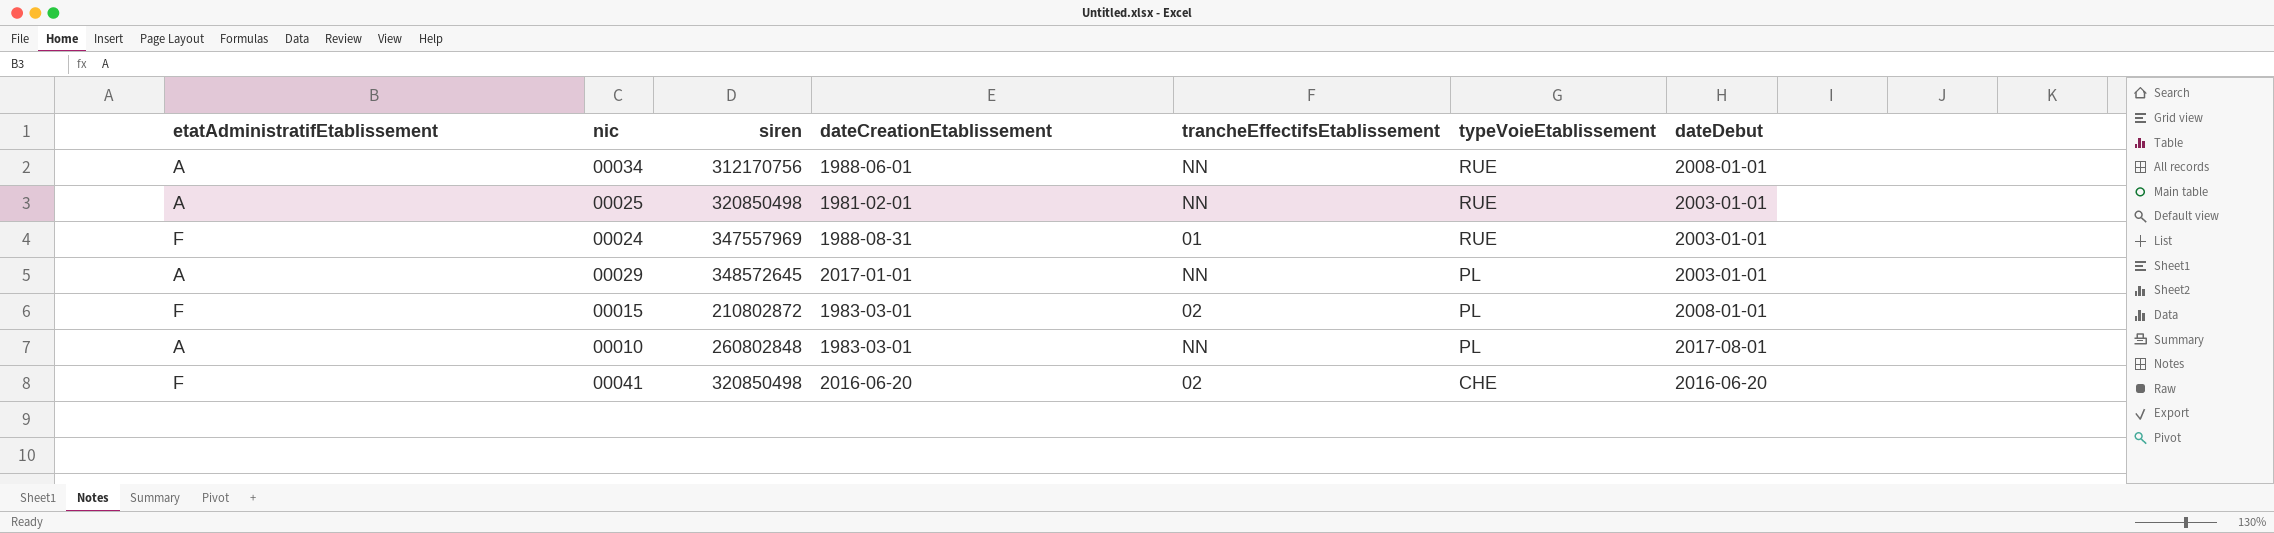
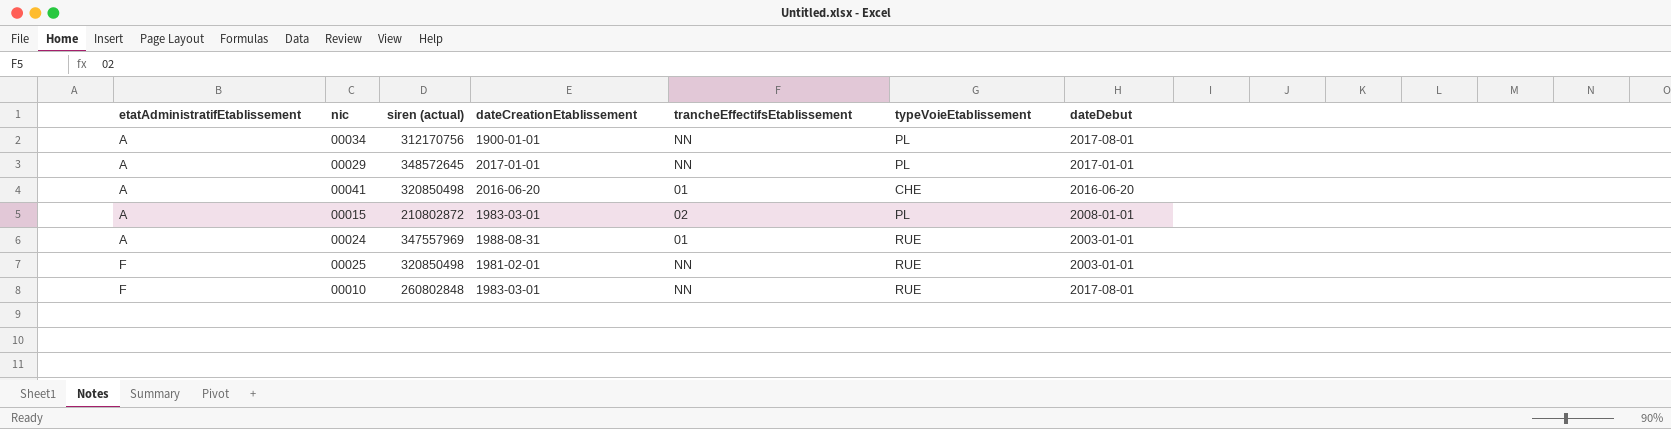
row order: typeVoieEtablissement descending -> etatAdministratifEtablissement ascending
column name: siren -> siren (actual)
00034 | dateCreationEtablissement: 1988-06-01 -> 1900-01-01
00034 | typeVoieEtablissement: RUE -> PL
00034 | dateDebut: 2008-01-01 -> 2017-08-01
00029 | dateDebut: 2003-01-01 -> 2017-01-01
00041 | etatAdministratifEtablissement: F -> A
00041 | trancheEffectifsEtablissement: 02 -> 01
00015 | etatAdministratifEtablissement: F -> A
00024 | etatAdministratifEtablissement: F -> A
00025 | etatAdministratifEtablissement: A -> F
00010 | etatAdministratifEtablissement: A -> F
00010 | typeVoieEtablissement: PL -> RUE

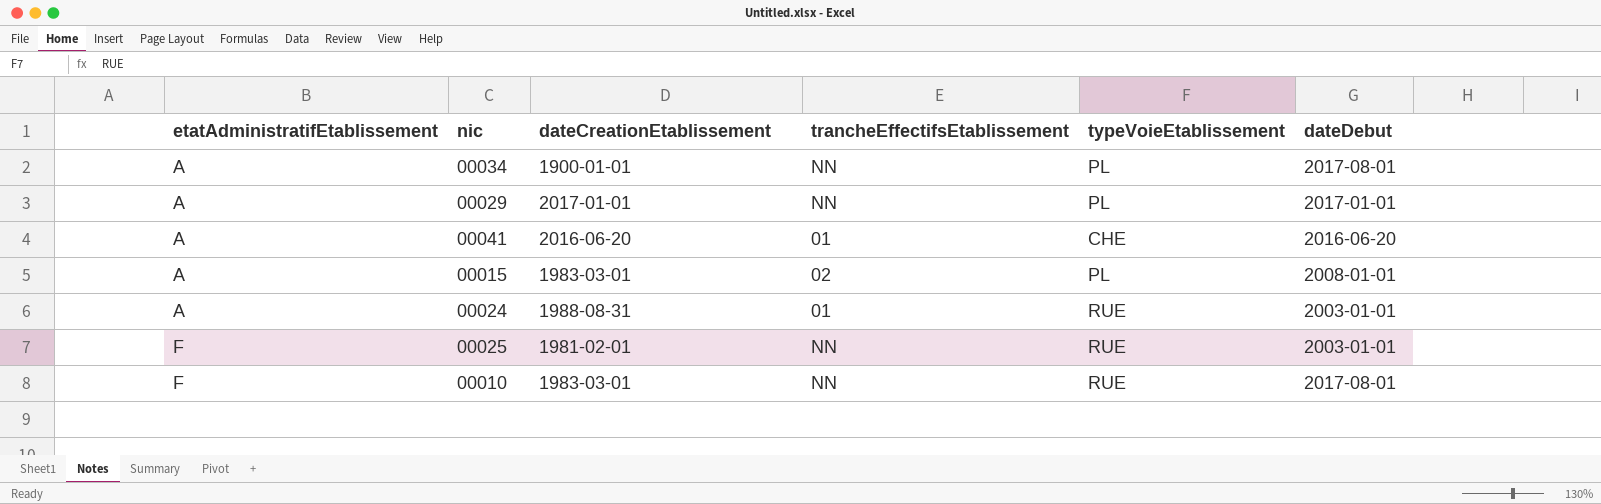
column siren (actual) | position: 3 -> none

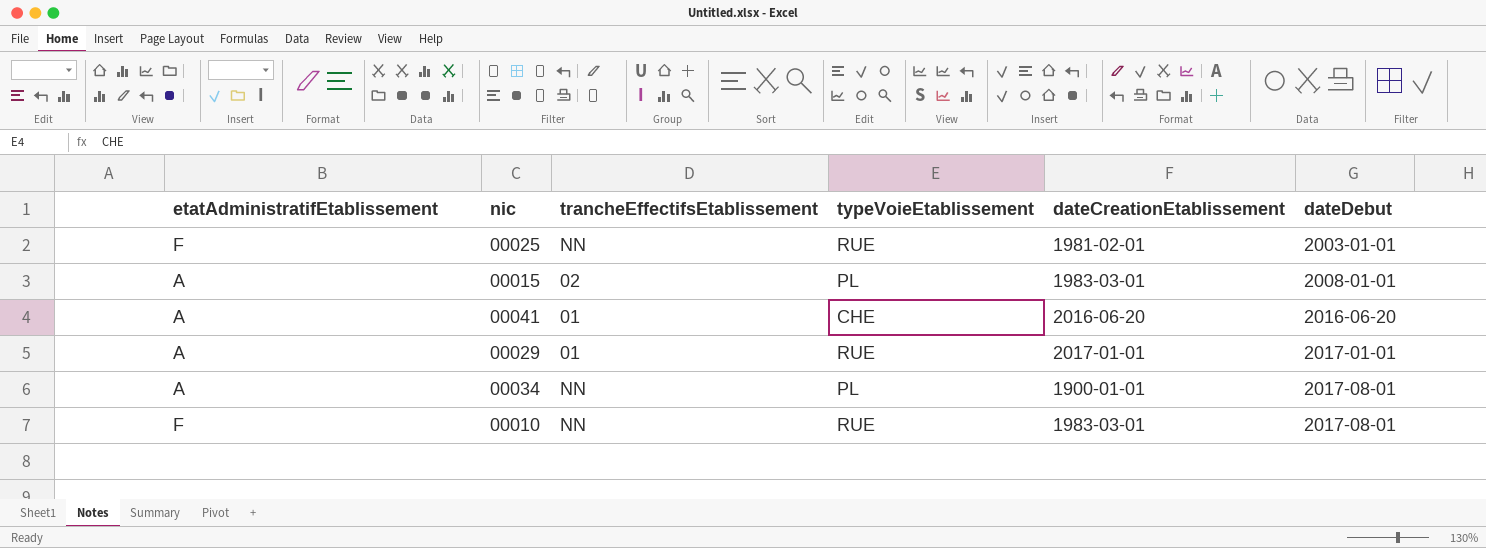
row order: etatAdministratifEtablissement ascending -> dateDebut ascending
column dateCreationEtablissement | position: 3 -> 5
row 00024: A | 1988-08-31 | 01 | RUE | 2003-01-01 -> none
00029 | trancheEffectifsEtablissement: NN -> 01
00029 | typeVoieEtablissement: PL -> RUE

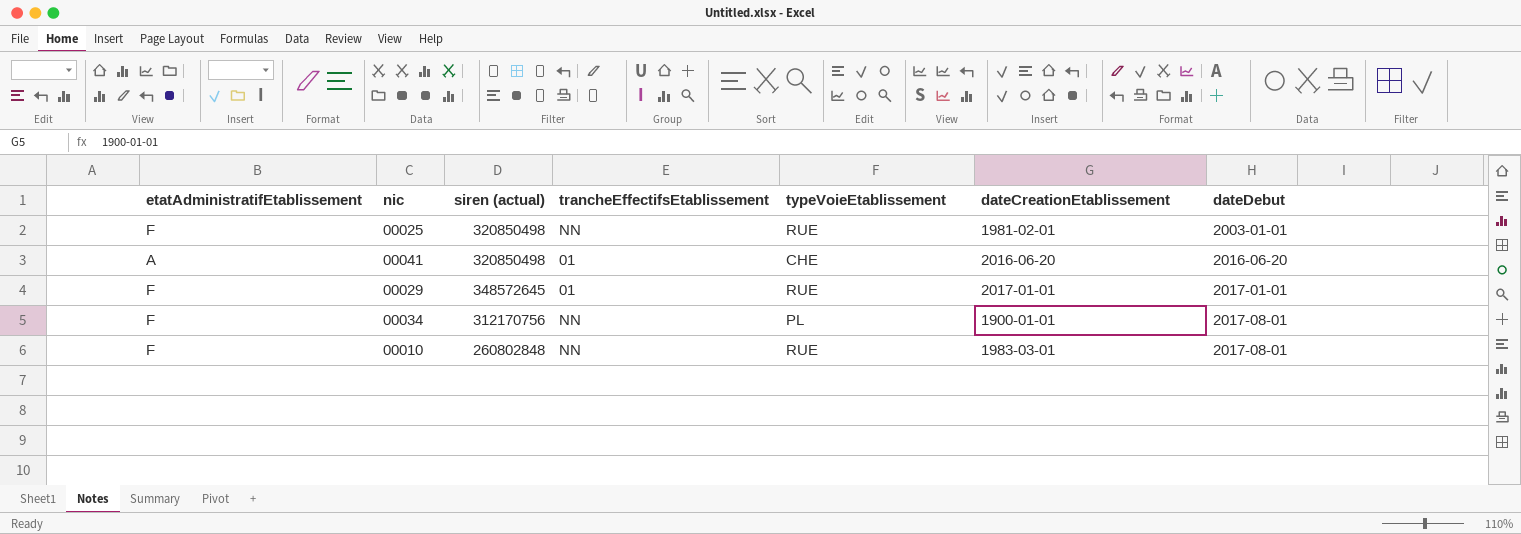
column siren (actual) | position: none -> 3
row 00015: A | 02 | PL | 1983-03-01 | 2008-01-01 -> none
00029 | etatAdministratifEtablissement: A -> F
00034 | etatAdministratifEtablissement: A -> F

